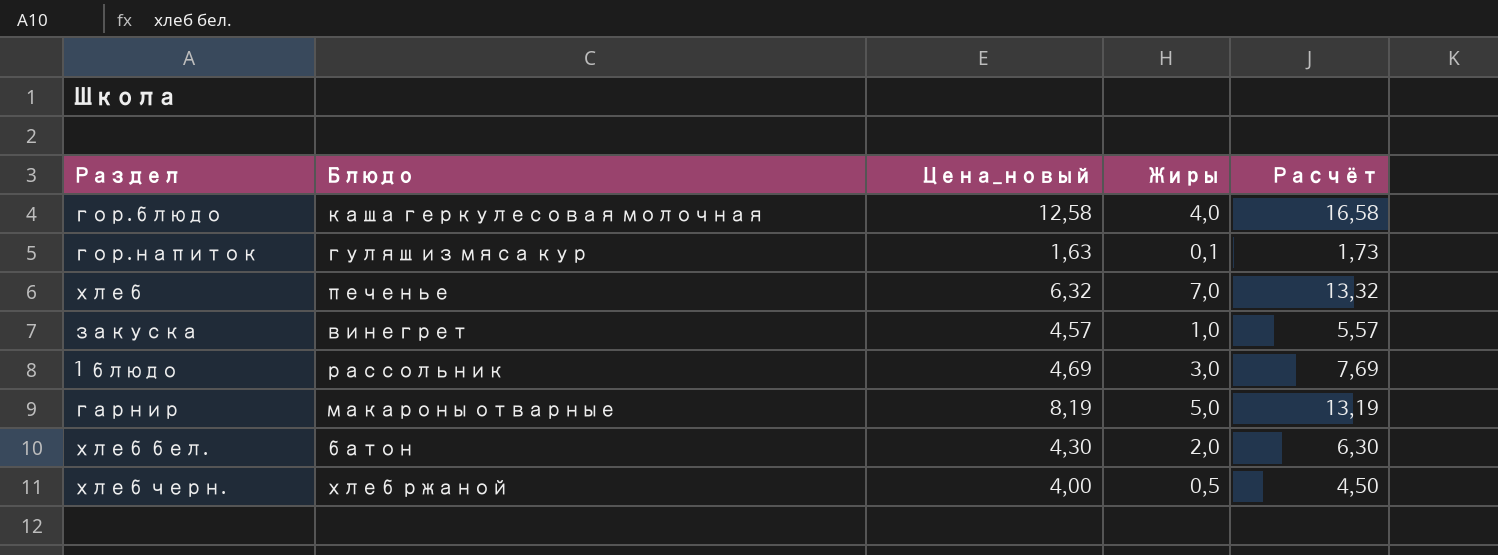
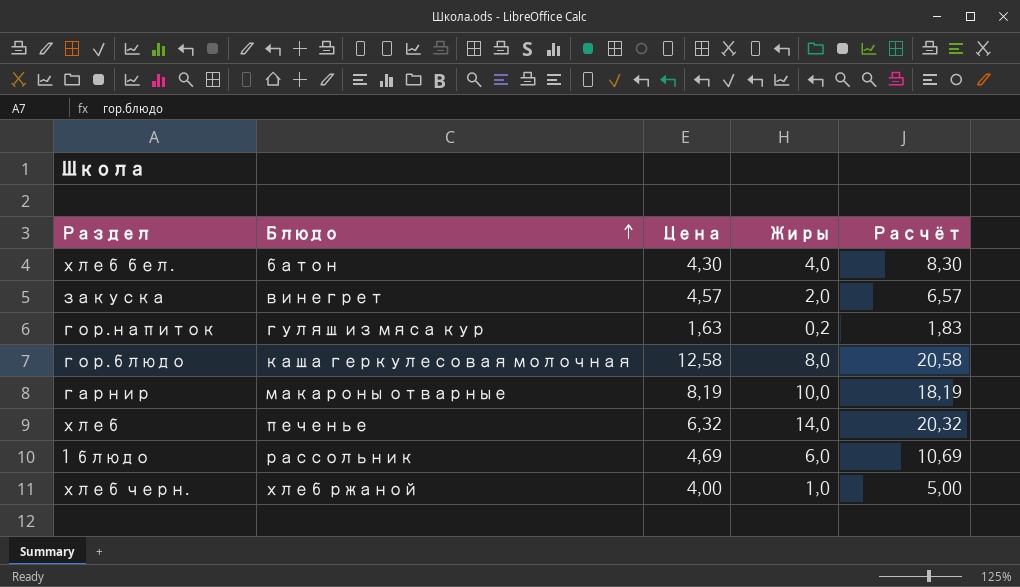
row order: none -> Блюдо ascending
column name: Цена_новый -> Цена
хлеб бел. | Жиры: 2,0 -> 4,0
хлеб бел. | Расчёт: 6,30 -> 8,30
закуска | Жиры: 1,0 -> 2,0
закуска | Расчёт: 5,57 -> 6,57
гор.напиток | Жиры: 0,1 -> 0,2
гор.напиток | Расчёт: 1,73 -> 1,83
гор.блюдо | Жиры: 4,0 -> 8,0
гор.блюдо | Расчёт: 16,58 -> 20,58
гарнир | Жиры: 5,0 -> 10,0
гарнир | Расчёт: 13,19 -> 18,19
хлеб | Жиры: 7,0 -> 14,0
хлеб | Расчёт: 13,32 -> 20,32
1 блюдо | Жиры: 3,0 -> 6,0
1 блюдо | Расчёт: 7,69 -> 10,69
хлеб черн. | Жиры: 0,5 -> 1,0
хлеб черн. | Расчёт: 4,50 -> 5,00

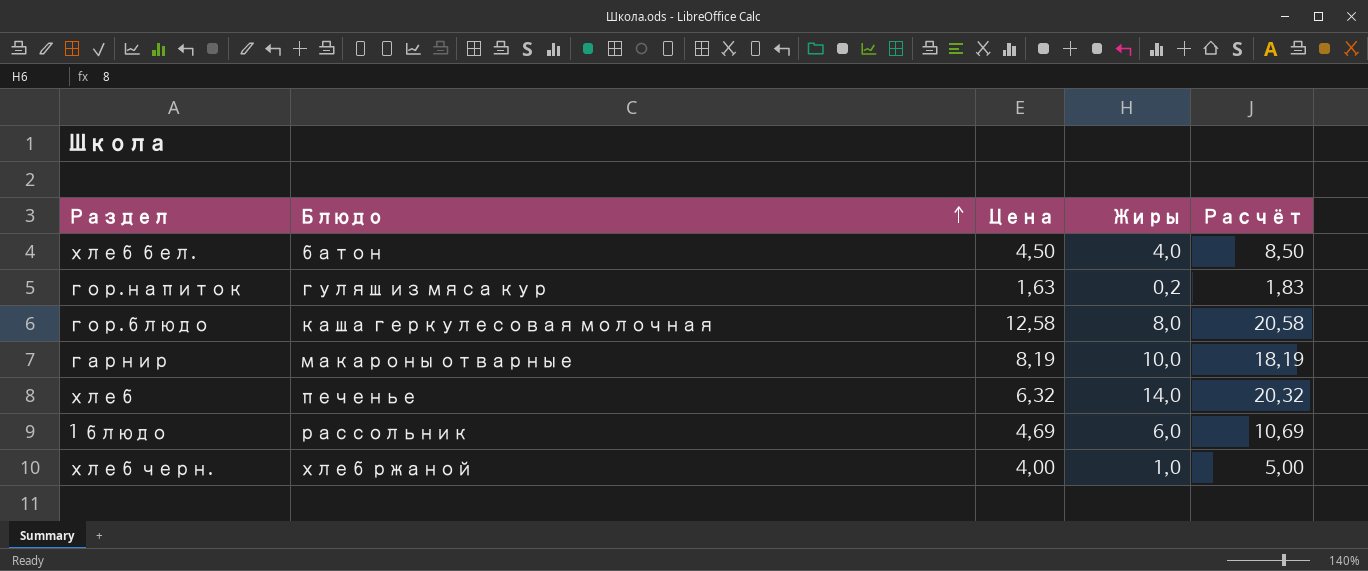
row закуска: винегрет | 4,57 | 2,0 | 6,57 -> none
хлеб бел. | Цена: 4,30 -> 4,50
хлеб бел. | Расчёт: 8,30 -> 8,50

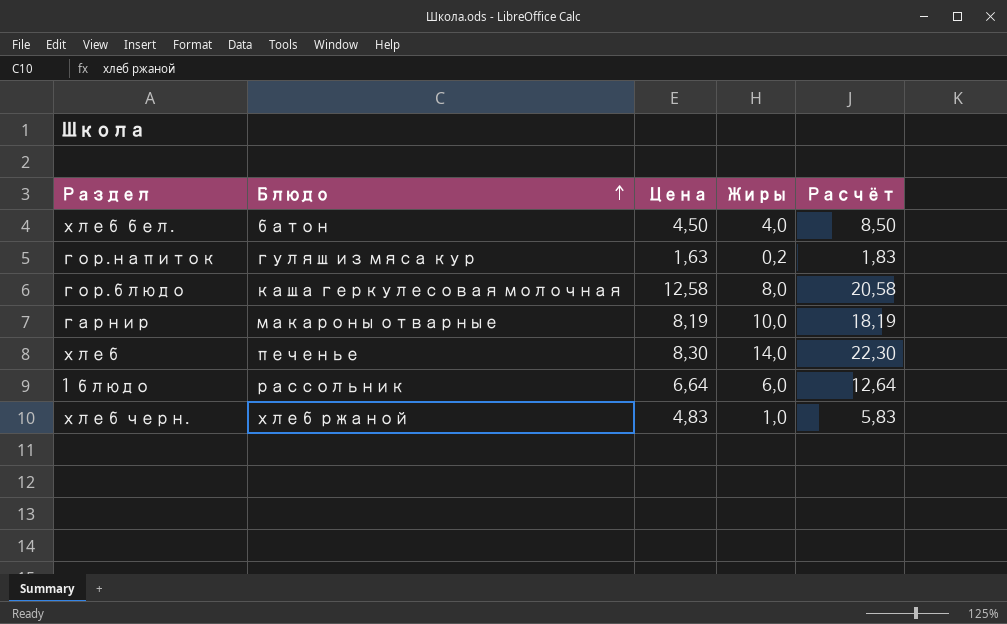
хлеб | Цена: 6,32 -> 8,30
хлеб | Расчёт: 20,32 -> 22,30
1 блюдо | Цена: 4,69 -> 6,64
1 блюдо | Расчёт: 10,69 -> 12,64
хлеб черн. | Цена: 4,00 -> 4,83
хлеб черн. | Расчёт: 5,00 -> 5,83

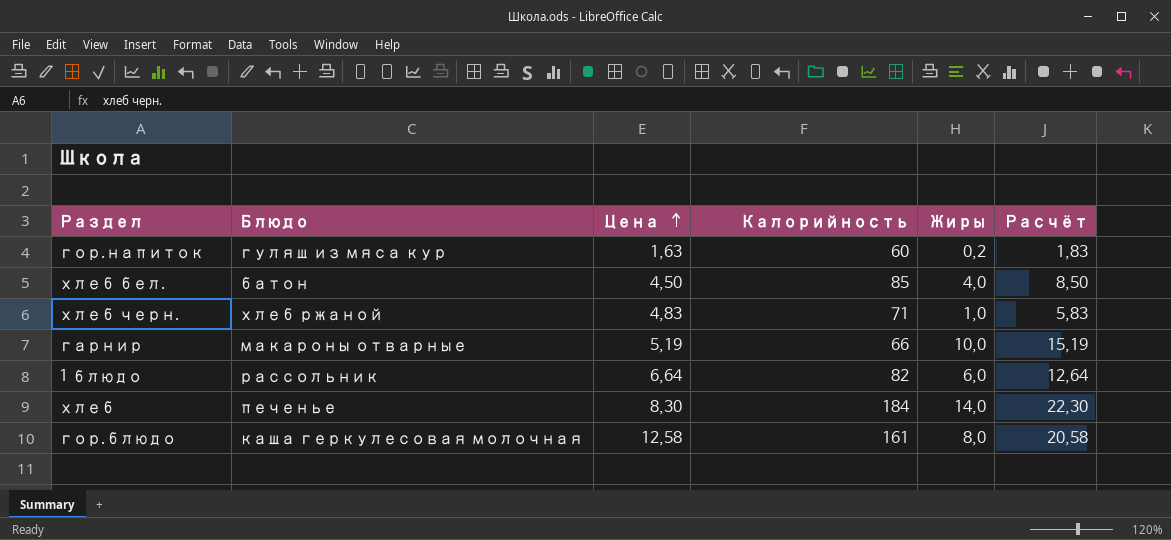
row order: Блюдо ascending -> Цена ascending
column Калорийность | position: none -> 4
гарнир | Цена: 8,19 -> 5,19
гарнир | Расчёт: 18,19 -> 15,19

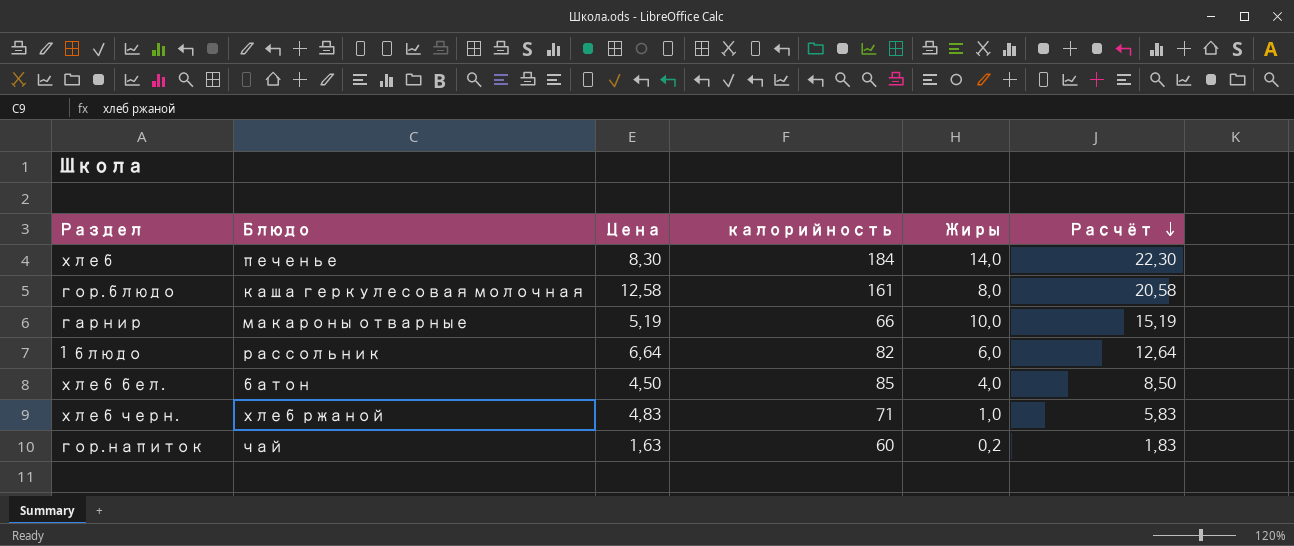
row order: Цена ascending -> Расчёт descending
column name: Калорийность -> калорийность
гор.напиток | Блюдо: гуляш из мяса кур -> чай

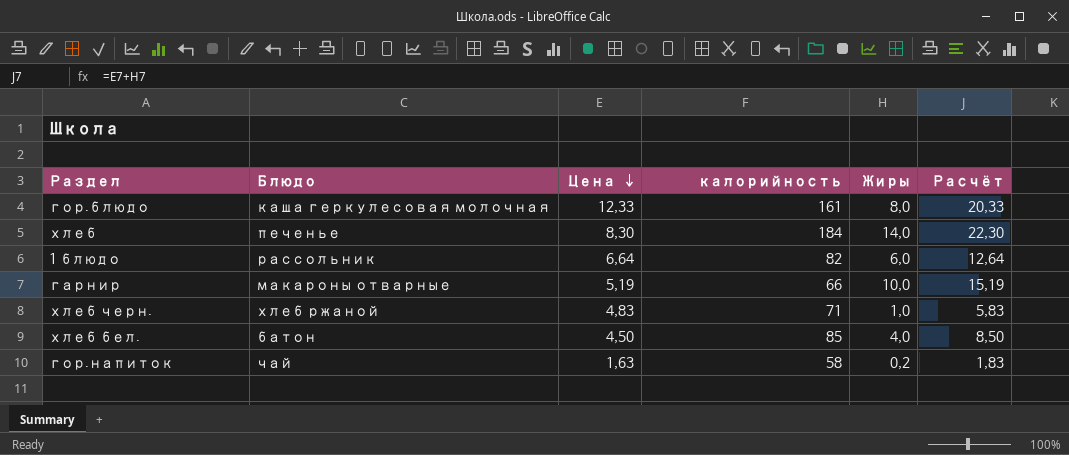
row order: Расчёт descending -> Цена descending
гор.блюдо | Цена: 12,58 -> 12,33
гор.блюдо | Расчёт: 20,58 -> 20,33
гор.напиток | калорийность: 60 -> 58

